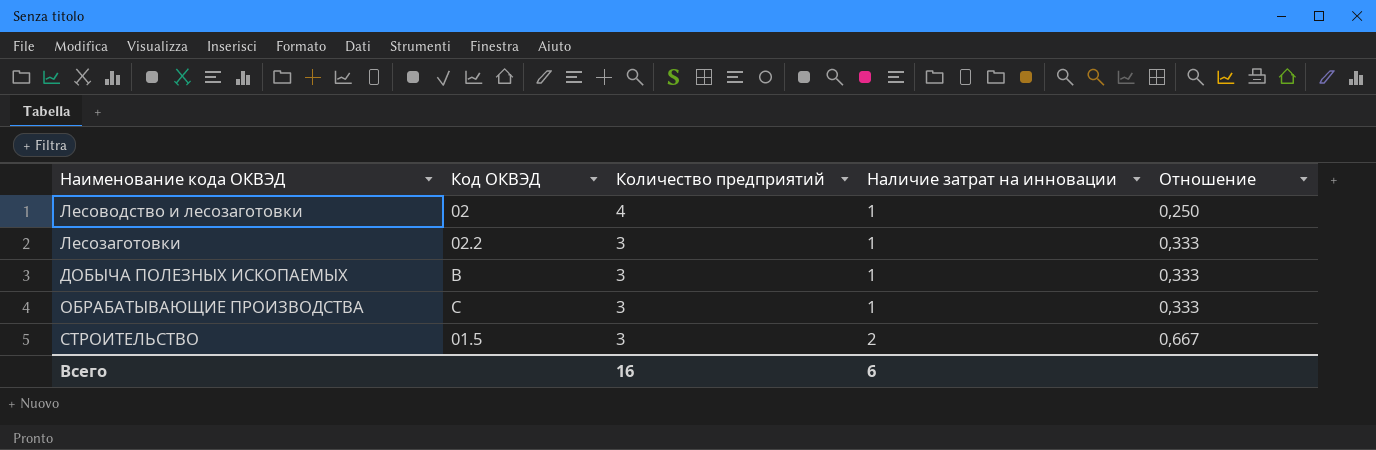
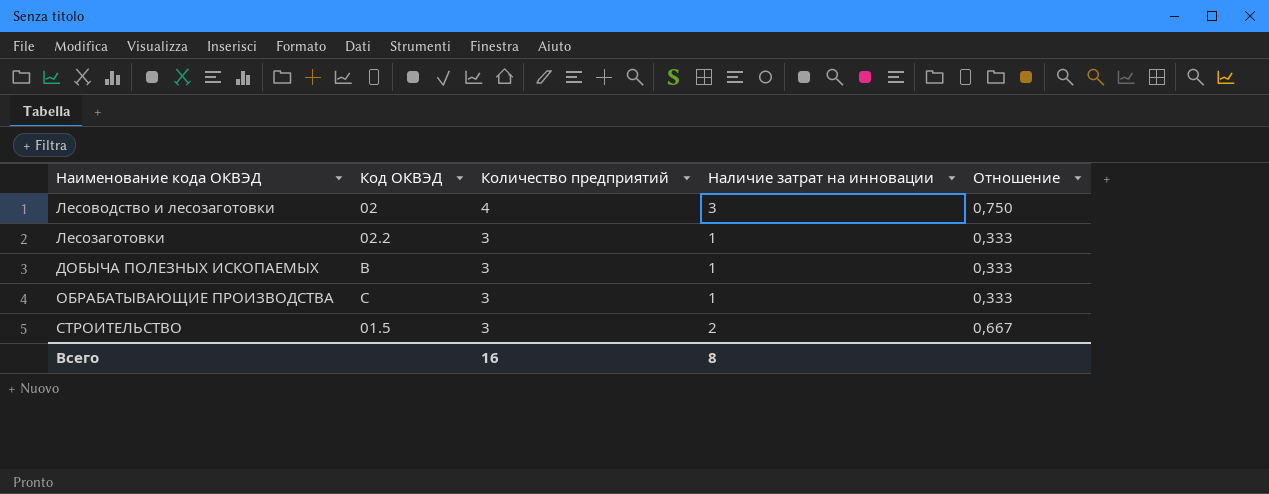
Лесоводство и лесозаготовки | Наличие затрат на инновации: 1 -> 3
Лесоводство и лесозаготовки | Отношение: 0,250 -> 0,750
Всего | Наличие затрат на инновации: 6 -> 8

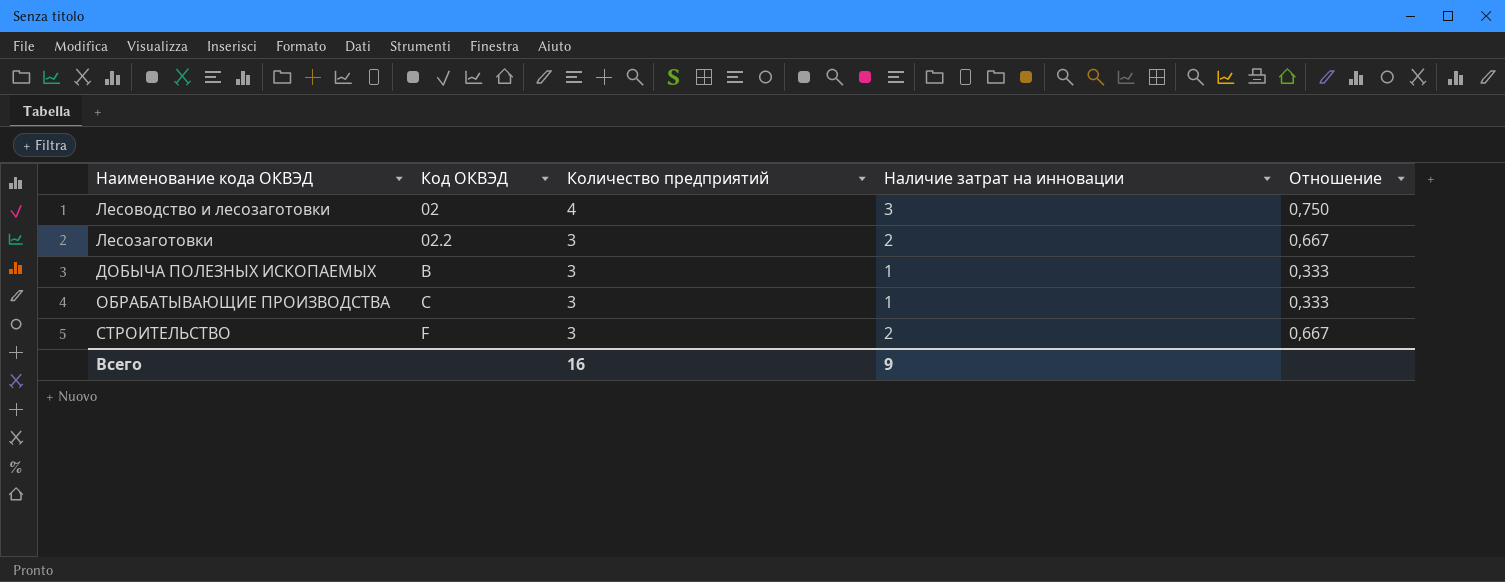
Лесозаготовки | Наличие затрат на инновации: 1 -> 2
Лесозаготовки | Отношение: 0,333 -> 0,667
СТРОИТЕЛЬСТВО | Код ОКВЭД: 01.5 -> F
Всего | Наличие затрат на инновации: 8 -> 9

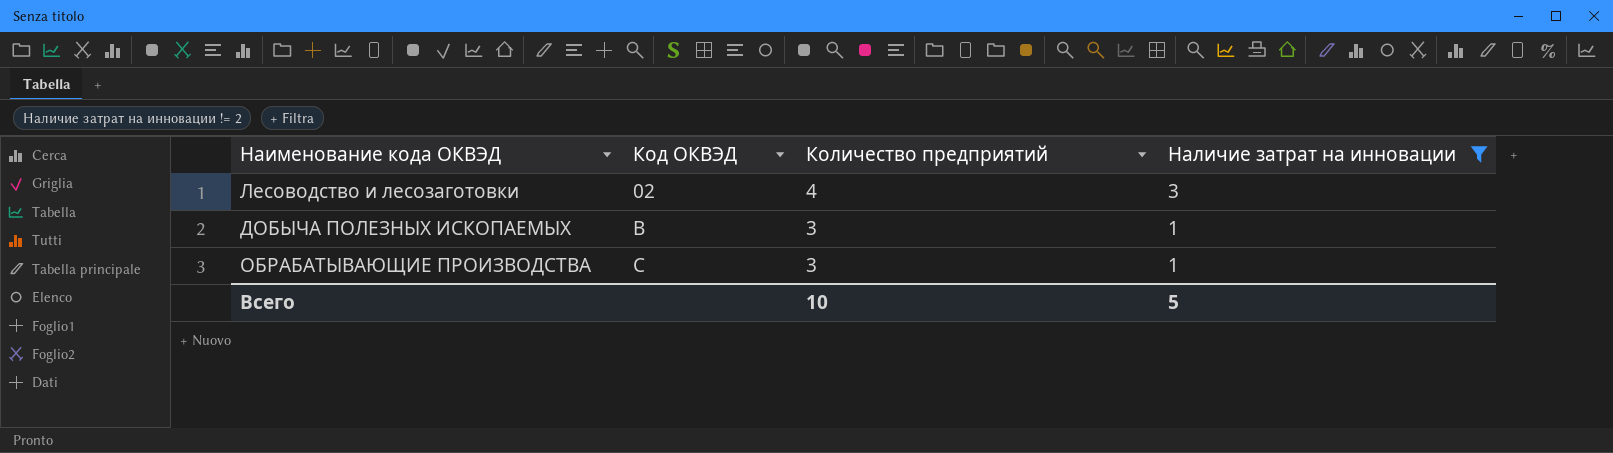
filter: none -> Наличие затрат на инновации != 2
column Отношение | formula: [Наличие затрат на инновации] / [Количество предприятий] -> none
Всего | Количество предприятий: 16 -> 10
Всего | Наличие затрат на инновации: 9 -> 5

